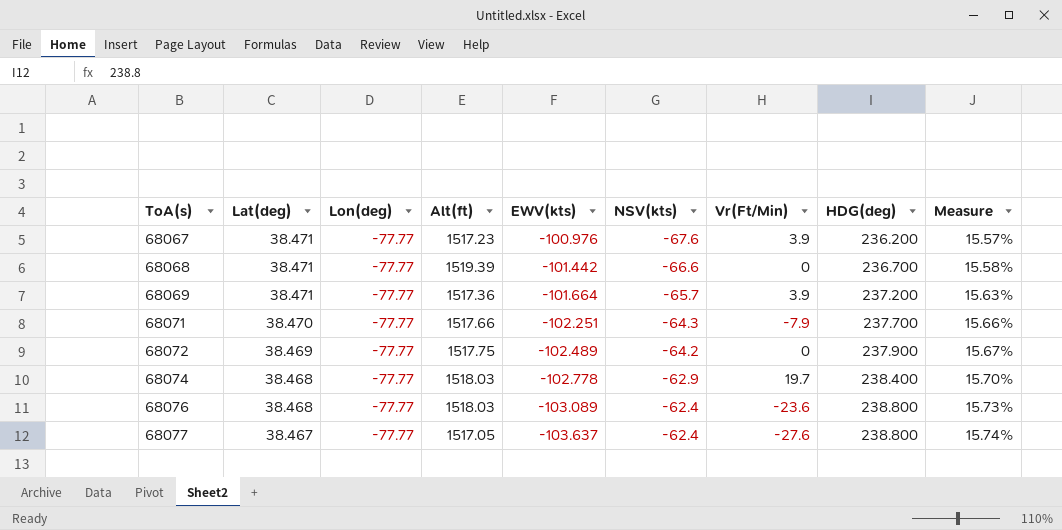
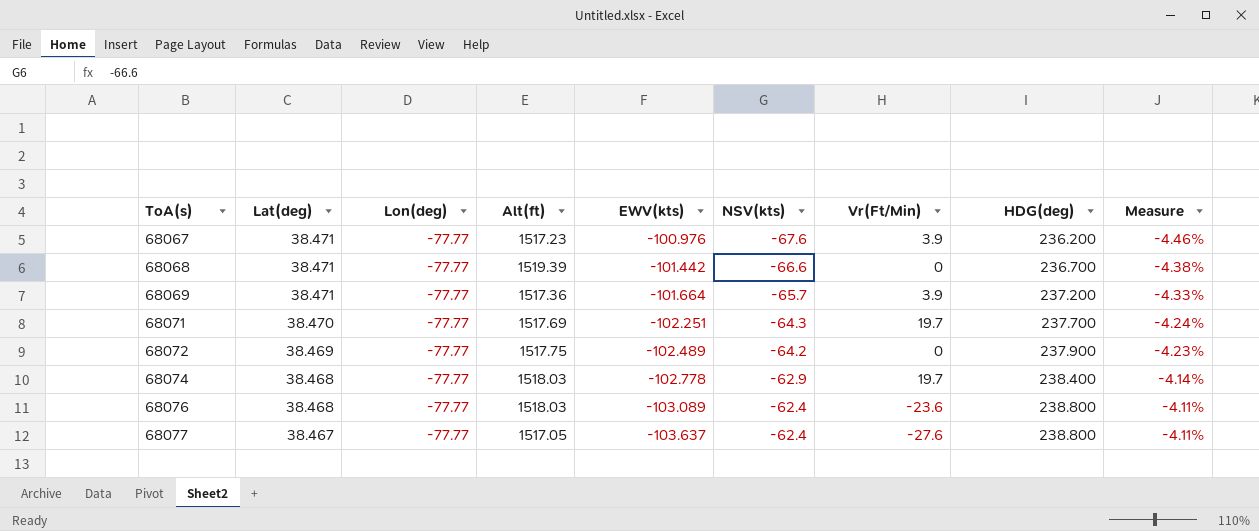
column Measure | formula: [HDG(deg)] / [Alt(ft)] -> [NSV(kts)] / [Alt(ft)]
68071 | Alt(ft): 1517.66 -> 1517.69
68071 | Vr(Ft/Min): -7.9 -> 19.7

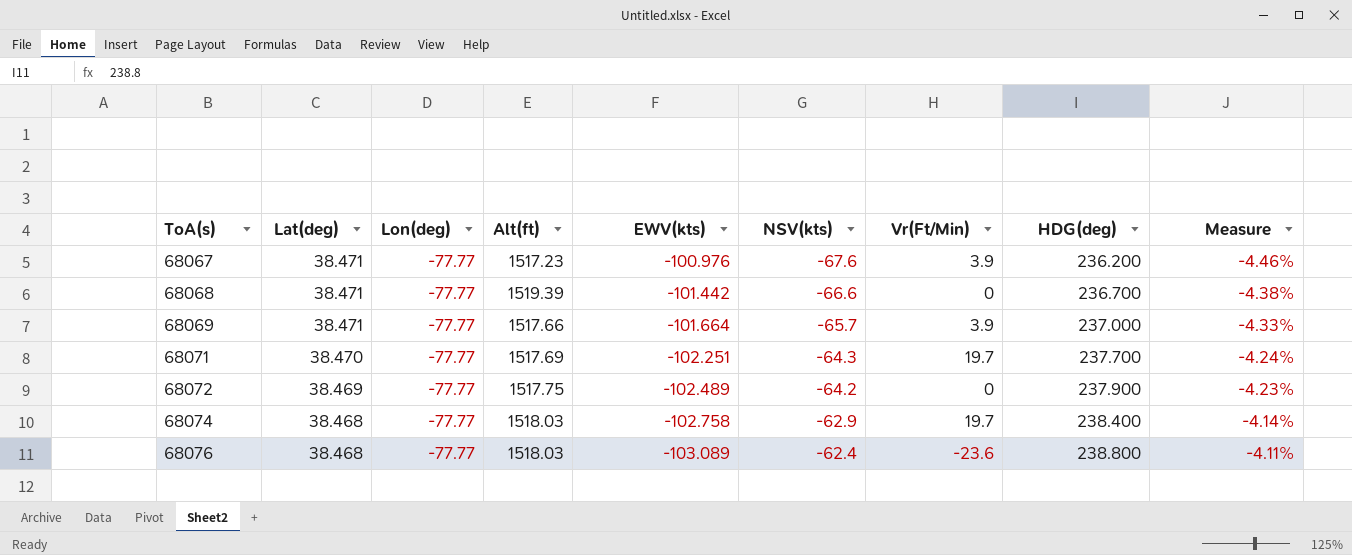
row 68077: 38.467 | -77.77 | 1517.05 | -103.637 | -62.4 | -27.6 | 238.800 | -4.11% -> none
68069 | Alt(ft): 1517.36 -> 1517.66
68069 | HDG(deg): 237.200 -> 237.000
68074 | EWV(kts): -102.778 -> -102.758

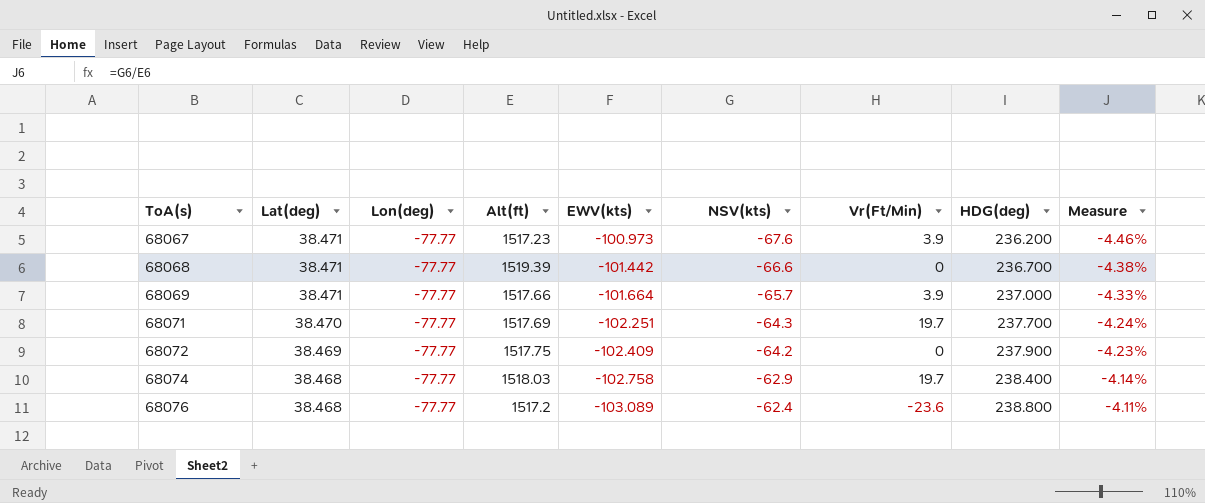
68067 | EWV(kts): -100.976 -> -100.973
68072 | EWV(kts): -102.489 -> -102.409
68076 | Alt(ft): 1518.03 -> 1517.2

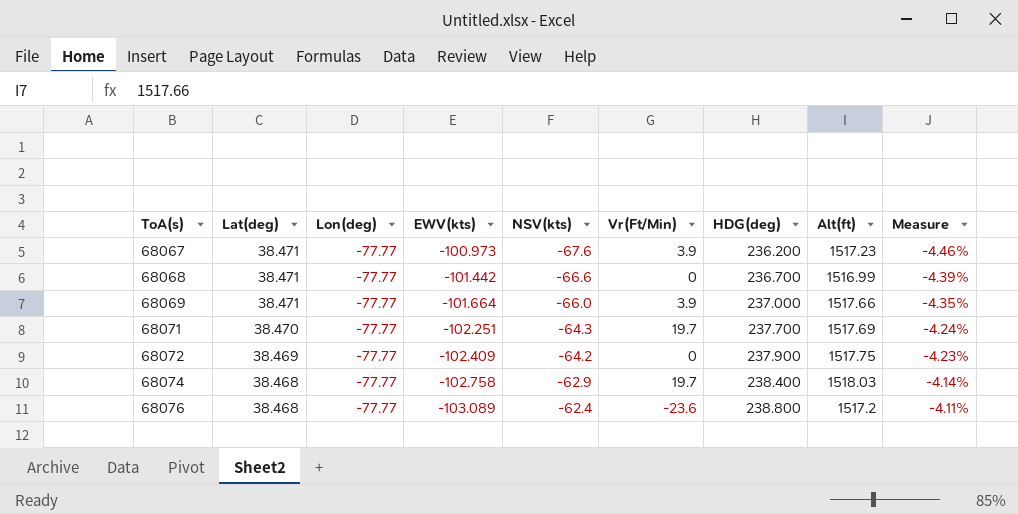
column Alt(ft) | position: 4 -> 8
68068 | Alt(ft): 1519.39 -> 1516.99
68068 | Measure: -4.38% -> -4.39%
68069 | NSV(kts): -65.7 -> -66.0
68069 | Measure: -4.33% -> -4.35%

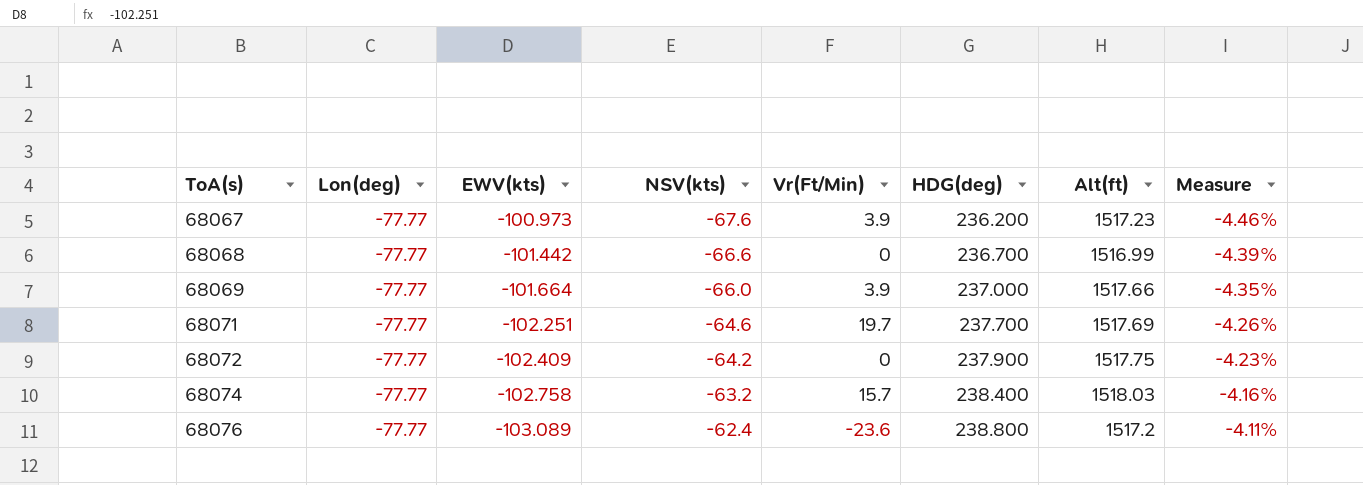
column Lat(deg) | position: 2 -> none
68071 | NSV(kts): -64.3 -> -64.6
68071 | Measure: -4.24% -> -4.26%
68074 | NSV(kts): -62.9 -> -63.2
68074 | Vr(Ft/Min): 19.7 -> 15.7
68074 | Measure: -4.14% -> -4.16%

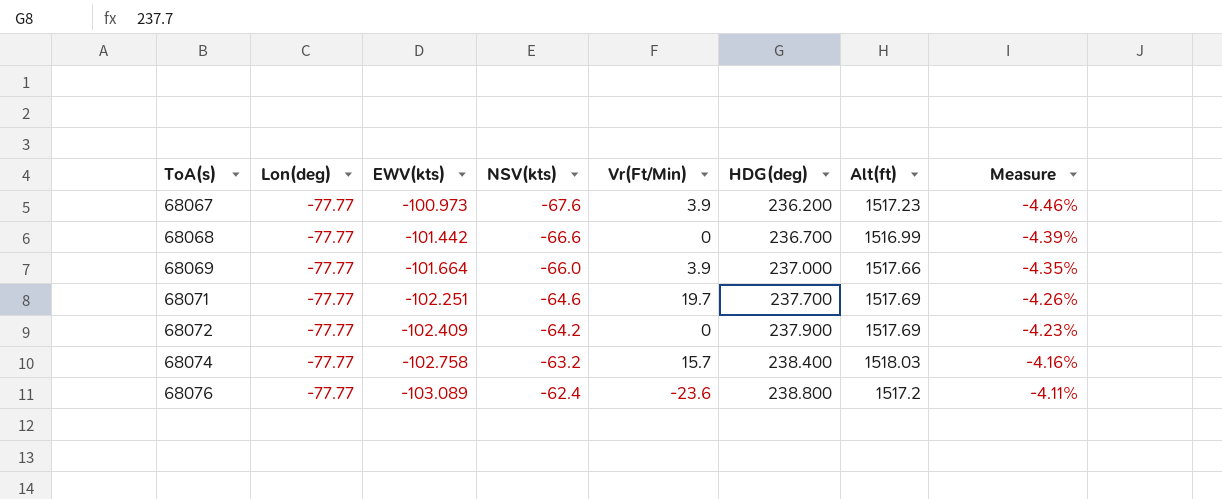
68072 | Alt(ft): 1517.75 -> 1517.69

